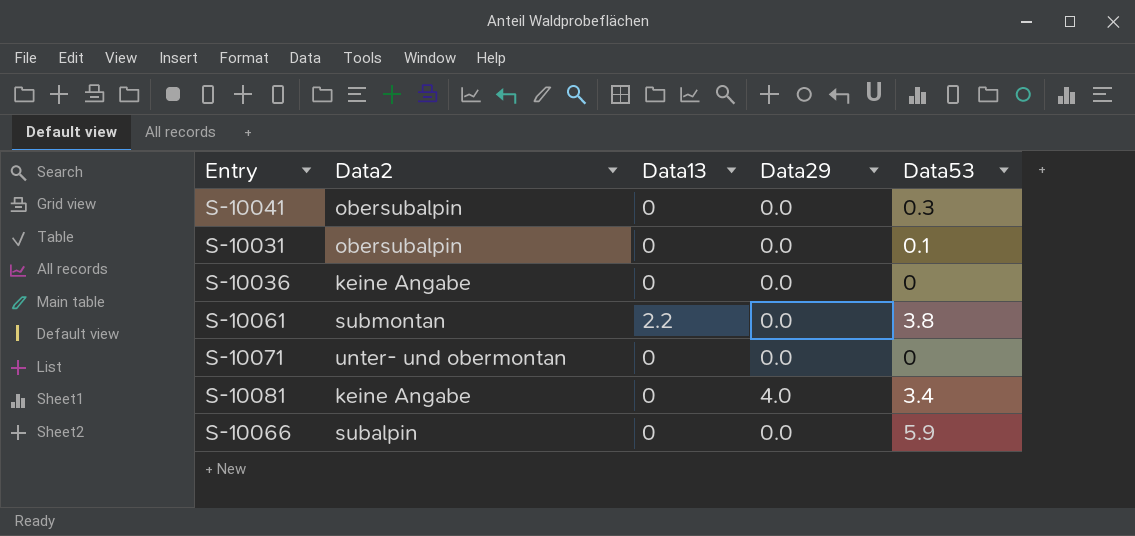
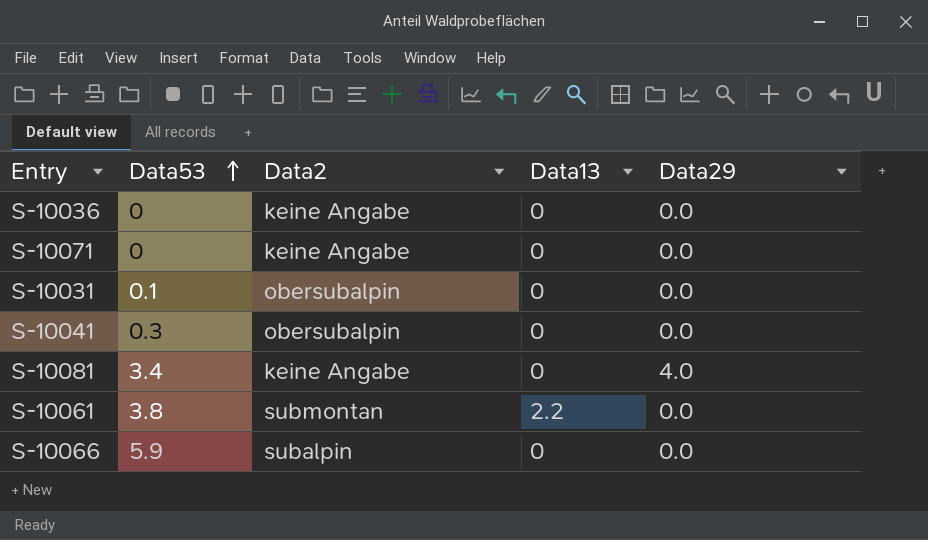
row order: none -> Data53 ascending
column Data53 | position: 5 -> 2
S-10071 | Data2: unter- und obermontan -> keine Angabe

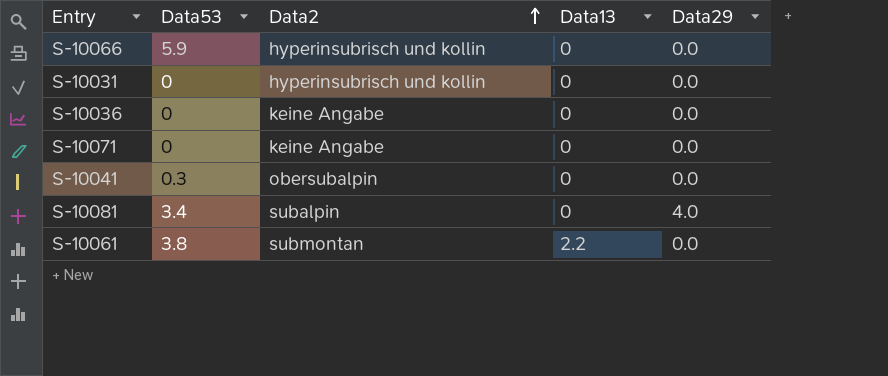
row order: Data53 ascending -> Data2 ascending
S-10066 | Data2: subalpin -> hyperinsubrisch und kollin
S-10031 | Data53: 0.1 -> 0
S-10031 | Data2: obersubalpin -> hyperinsubrisch und kollin
S-10081 | Data2: keine Angabe -> subalpin

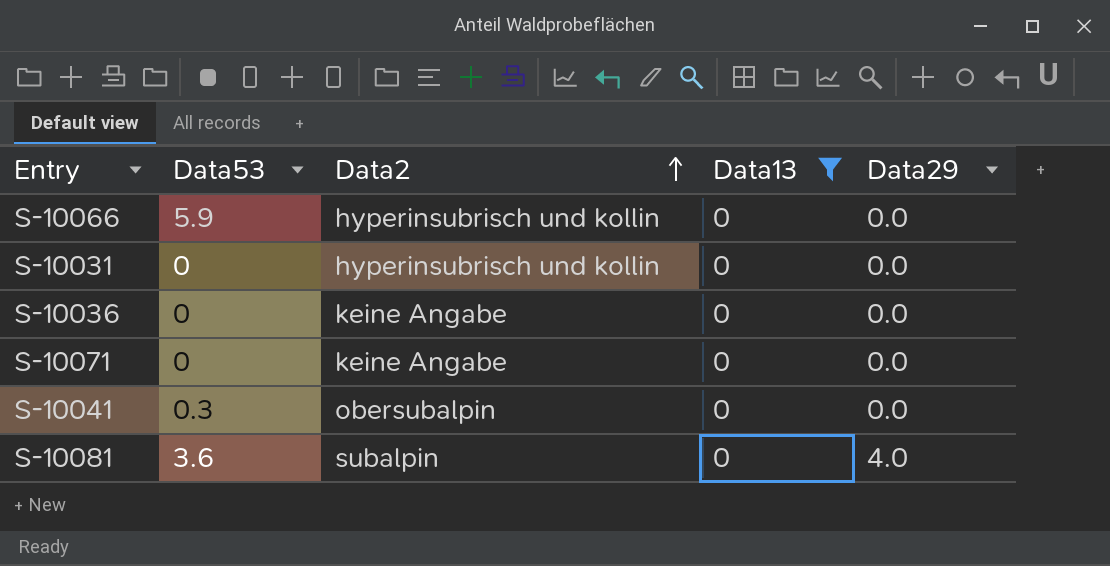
filter: none -> Data13 = 0
S-10081 | Data53: 3.4 -> 3.6

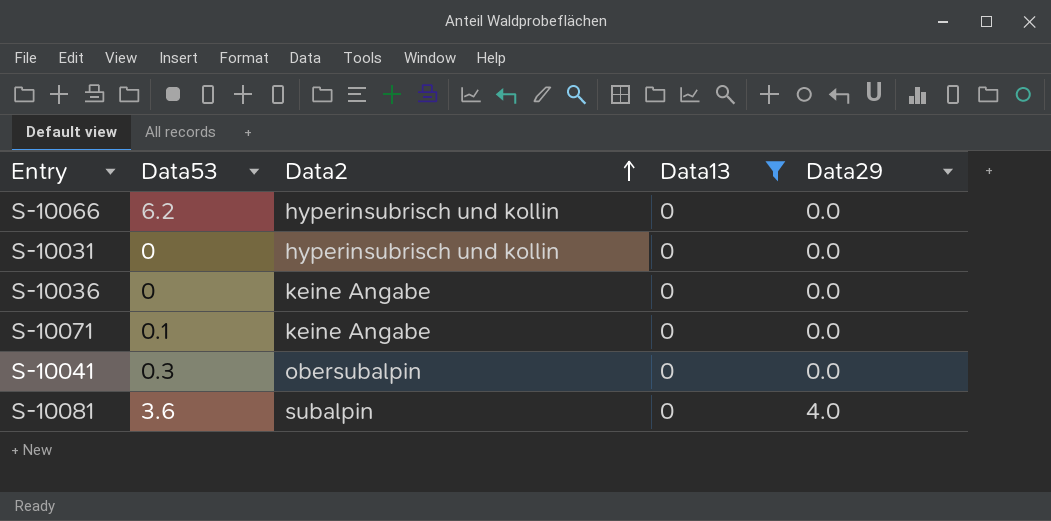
S-10066 | Data53: 5.9 -> 6.2
S-10071 | Data53: 0 -> 0.1

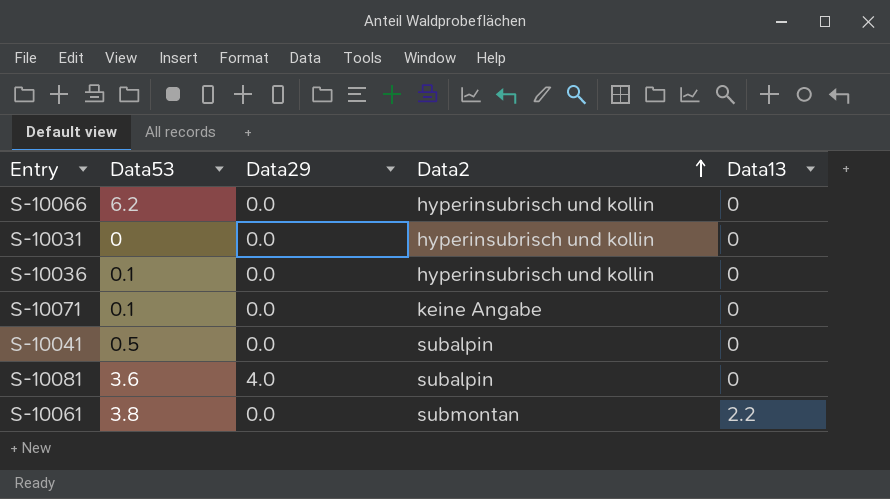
filter: Data13 = 0 -> none
column Data29 | position: 5 -> 3
S-10036 | Data53: 0 -> 0.1
S-10036 | Data2: keine Angabe -> hyperinsubrisch und kollin
S-10041 | Data53: 0.3 -> 0.5
S-10041 | Data2: obersubalpin -> subalpin

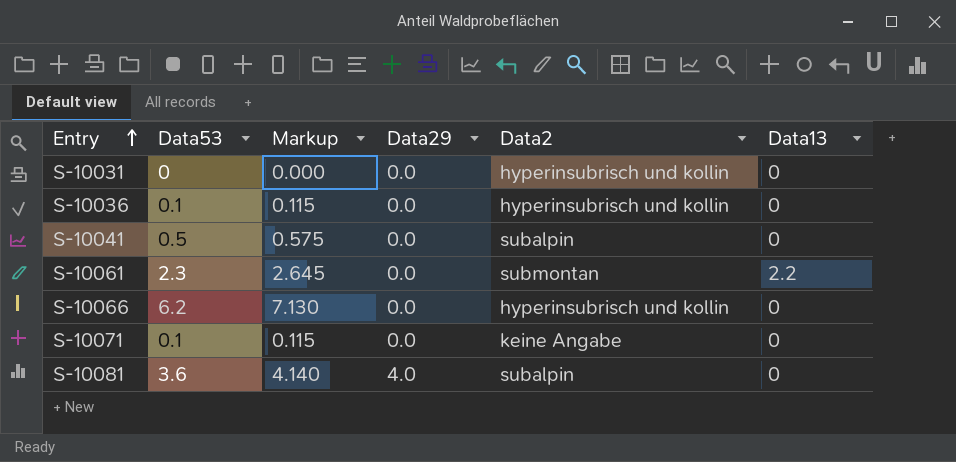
row order: Data2 ascending -> Entry ascending
column Markup | formula: none -> [Data53] * 1.15
S-10061 | Data53: 3.8 -> 2.3

